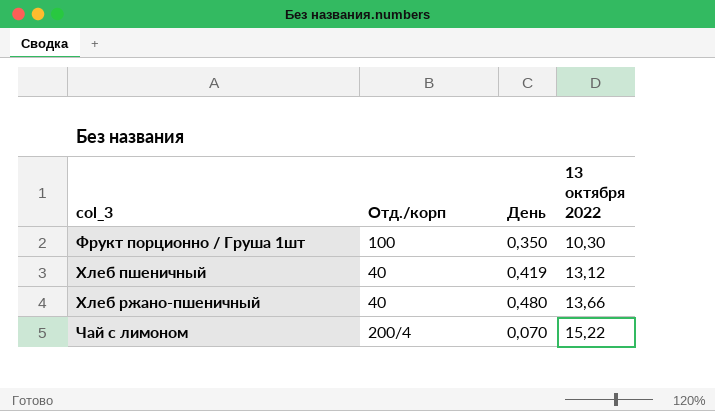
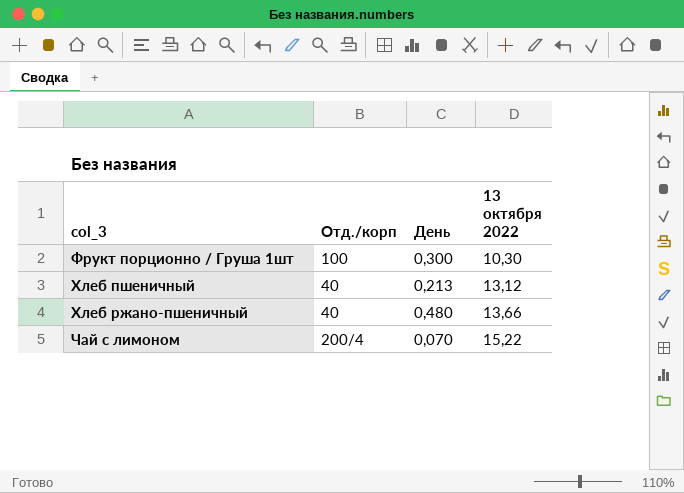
Фрукт порционно / Груша 1шт | День: 0,350 -> 0,300
Хлеб пшеничный | День: 0,419 -> 0,213

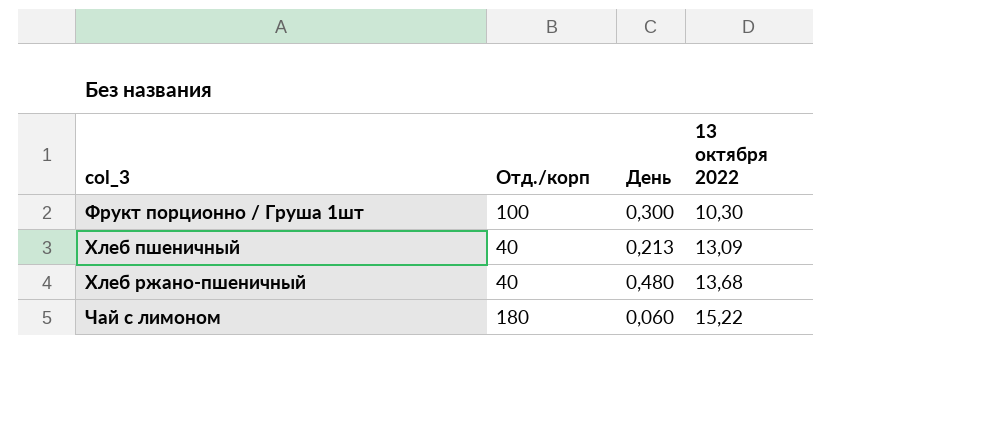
Хлеб пшеничный | 13 октября 2022: 13,12 -> 13,09
Хлеб ржано-пшеничный | 13 октября 2022: 13,66 -> 13,68
Чай с лимоном | Отд./корп: 200/4 -> 180
Чай с лимоном | День: 0,070 -> 0,060

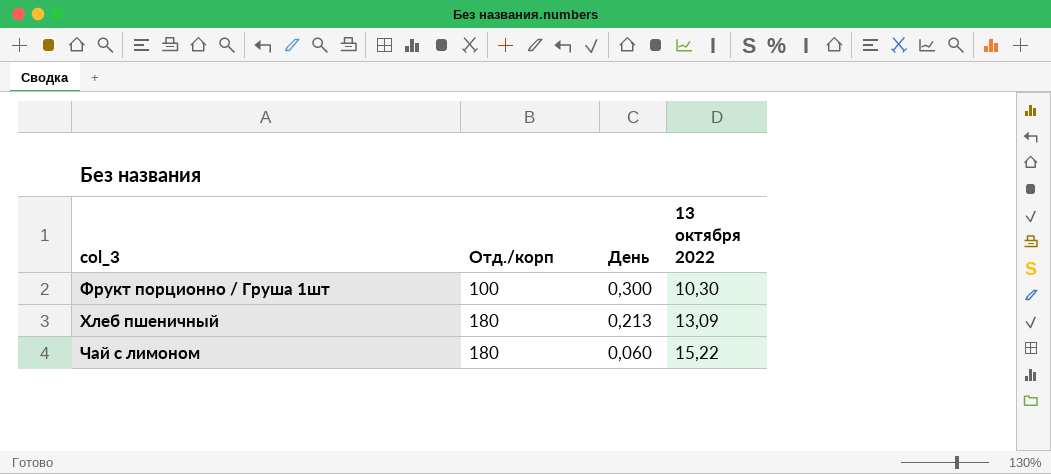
row Хлеб ржано-пшеничный: 40 | 0,480 | 13,68 -> none
Хлеб пшеничный | Отд./корп: 40 -> 180

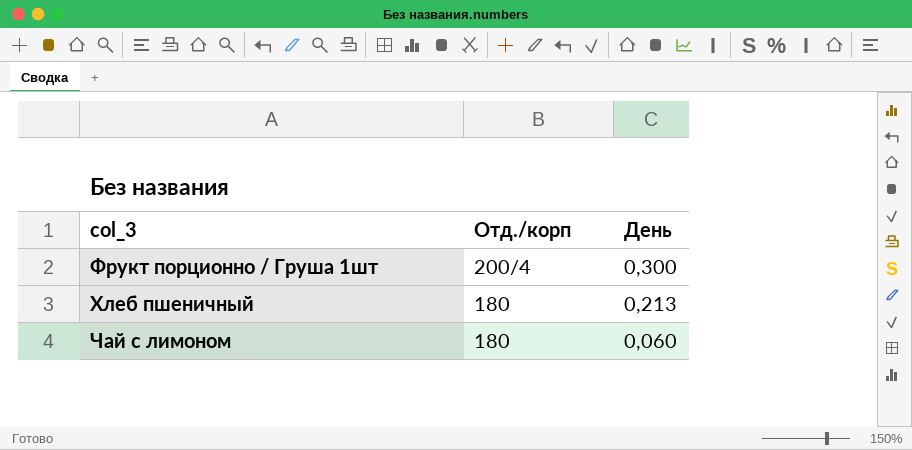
column 13 октября 2022 | position: 4 -> none
Фрукт порционно / Груша 1шт | Отд./корп: 100 -> 200/4

